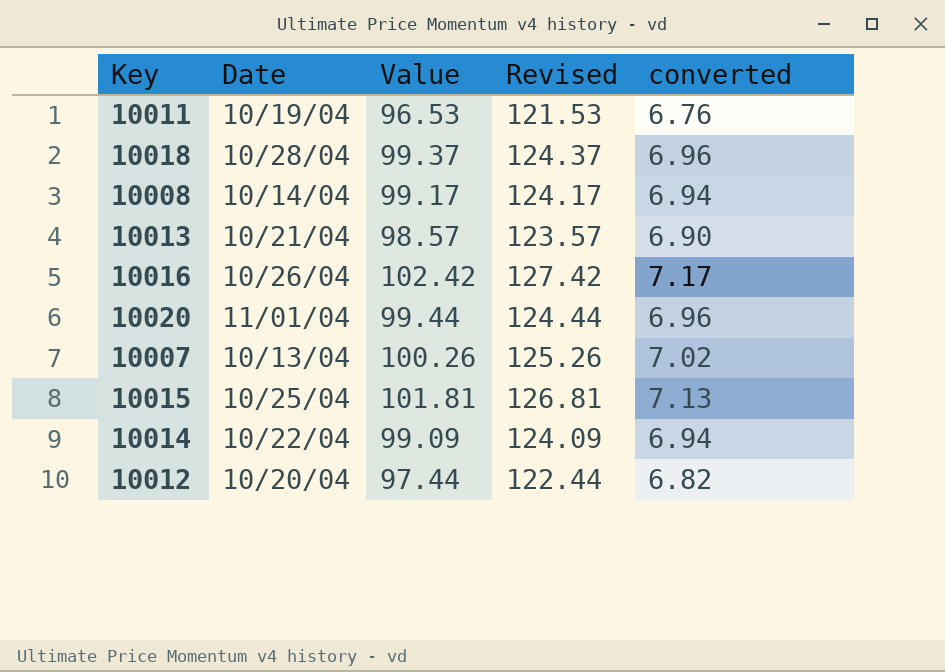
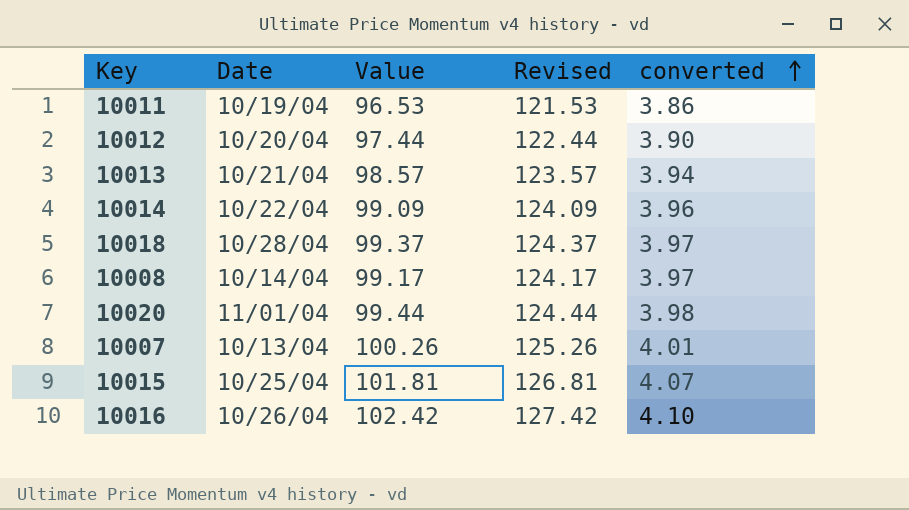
row order: none -> converted ascending
column converted | formula: [Value] * 0.07 -> [Value] * 0.04

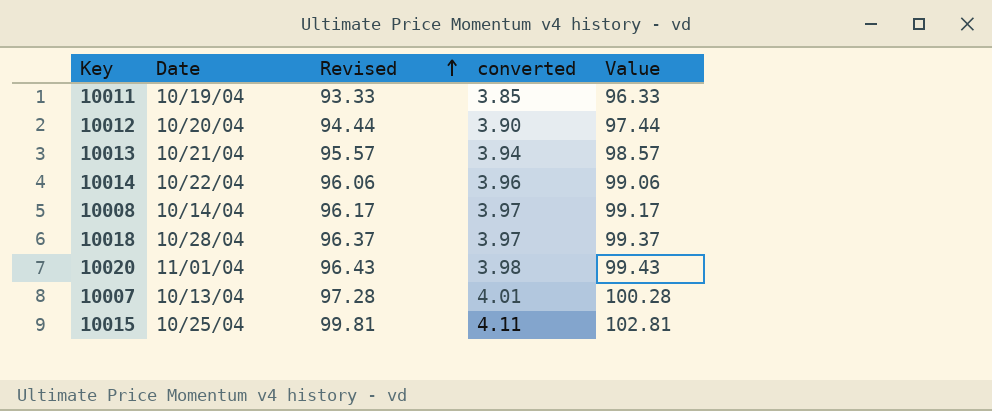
row order: converted ascending -> Revised ascending
column Revised | formula: [Value] + 25 -> [Value] - 3
column Value | position: 3 -> 5
row 10016: 10/26/04 | 102.42 | 127.42 | 4.10 -> none
10011 | converted: 3.86 -> 3.85
10011 | Value: 96.53 -> 96.33
10014 | Value: 99.09 -> 99.06
10020 | Value: 99.44 -> 99.43
10007 | Value: 100.26 -> 100.28
10015 | converted: 4.07 -> 4.11
10015 | Value: 101.81 -> 102.81

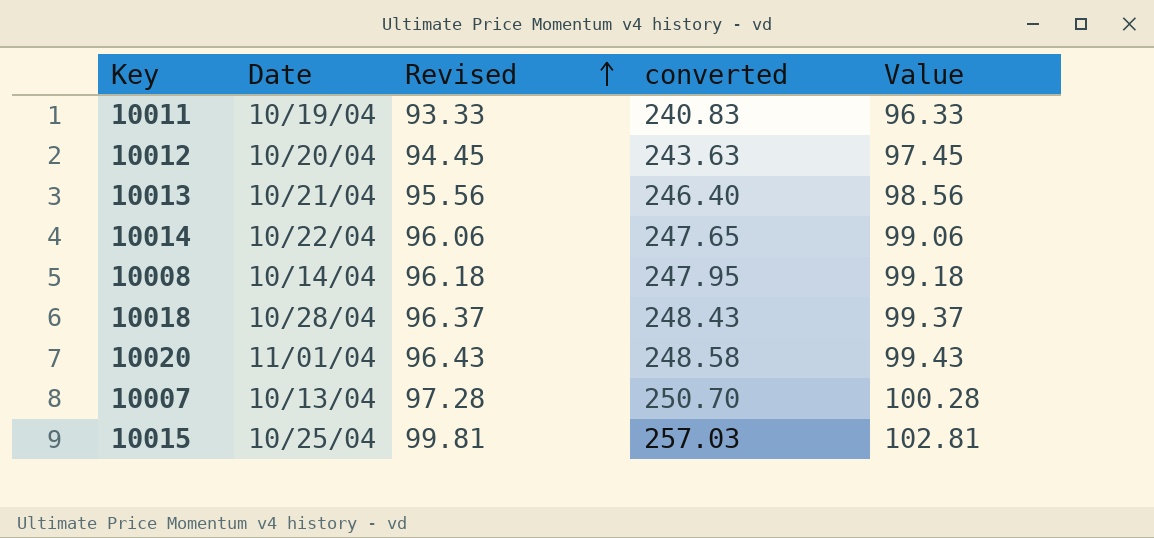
column converted | formula: [Value] * 0.04 -> [Value] * 2.5
10012 | Revised: 94.44 -> 94.45
10012 | Value: 97.44 -> 97.45
10013 | Revised: 95.57 -> 95.56
10013 | Value: 98.57 -> 98.56
10008 | Revised: 96.17 -> 96.18
10008 | Value: 99.17 -> 99.18

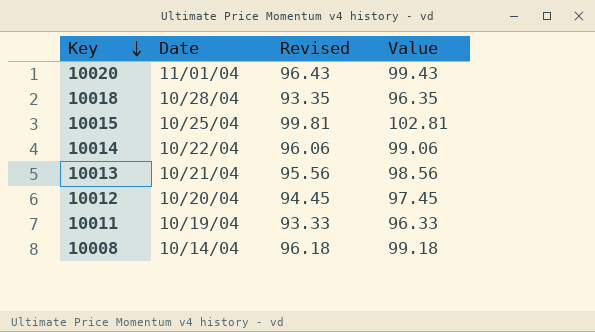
row order: Revised ascending -> Key descending
column converted | formula: [Value] * 2.5 -> none
row 10007: 10/13/04 | 97.28 | 250.70 | 100.28 -> none
10018 | Revised: 96.37 -> 93.35
10018 | Value: 99.37 -> 96.35

